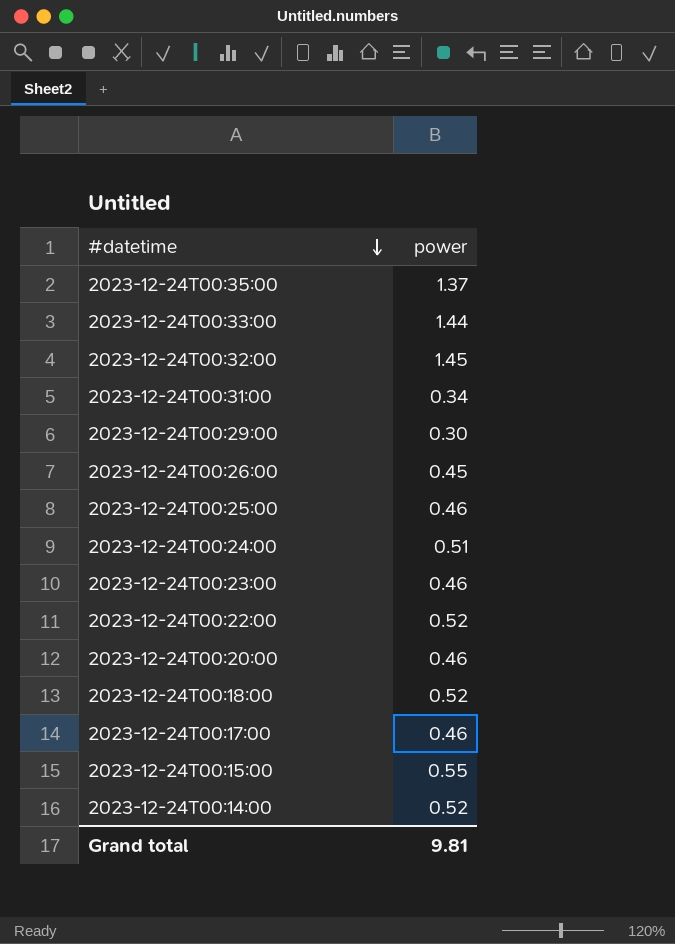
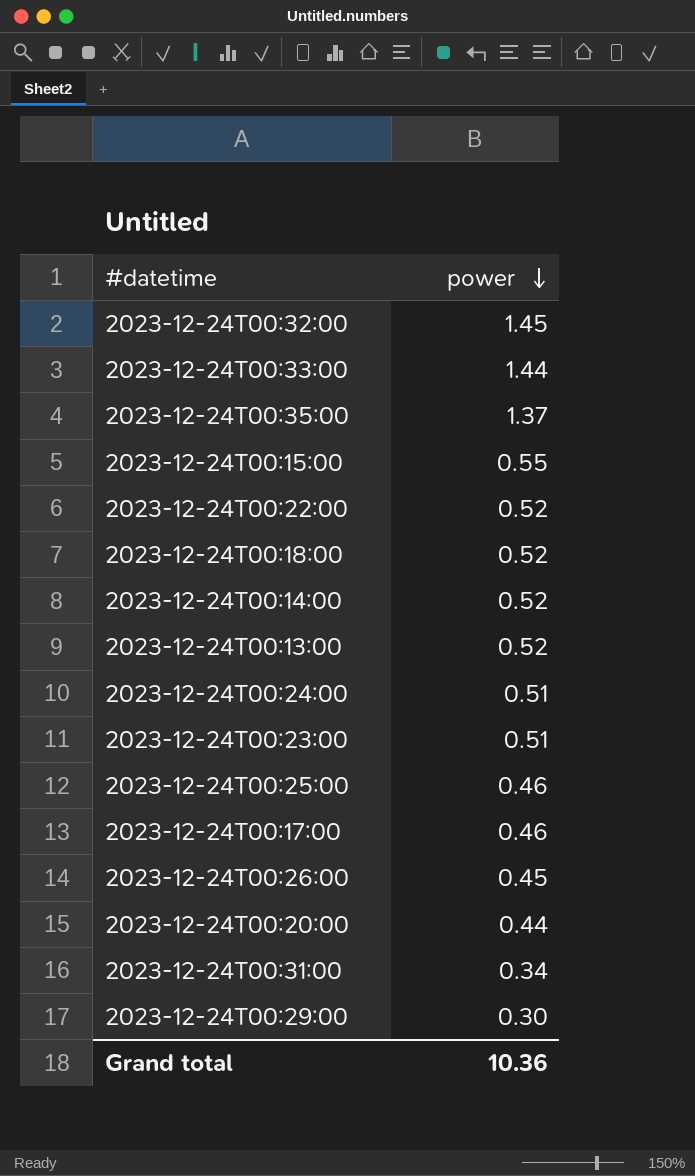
row order: #datetime descending -> power descending
row 2023-12-24T00:13:00: none -> 0.52
2023-12-24T00:23:00 | power: 0.46 -> 0.51
2023-12-24T00:20:00 | power: 0.46 -> 0.44
Grand total | power: 9.81 -> 10.36

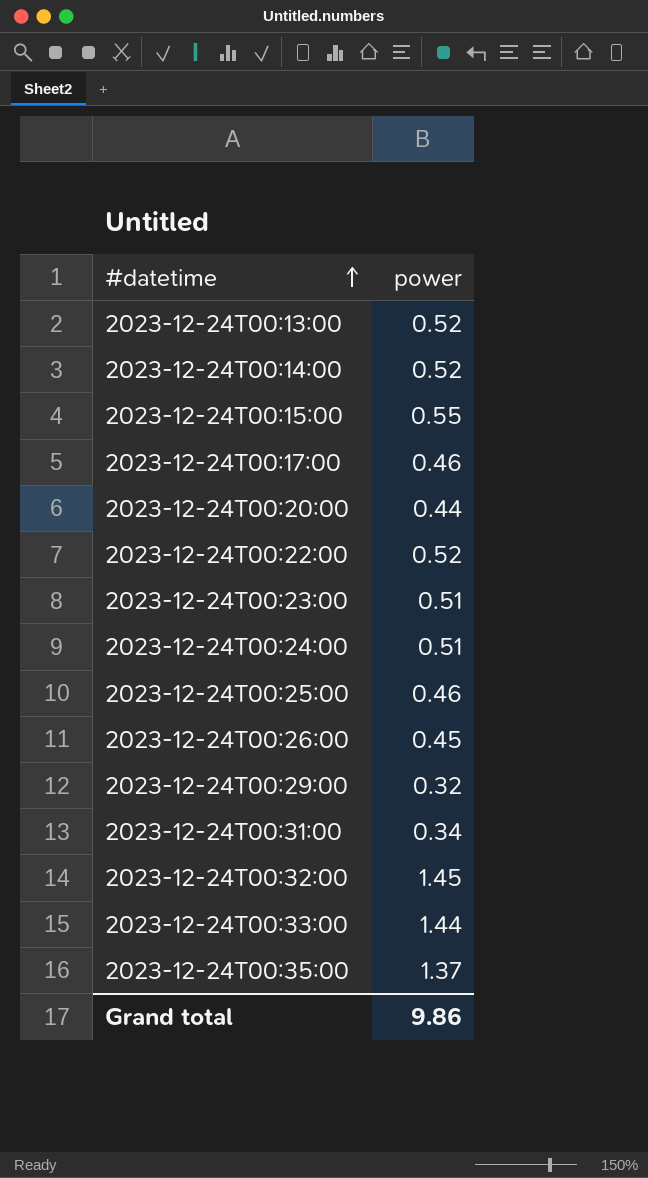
row order: power descending -> #datetime ascending
row 2023-12-24T00:18:00: 0.52 -> none
2023-12-24T00:29:00 | power: 0.30 -> 0.32
Grand total | power: 10.36 -> 9.86

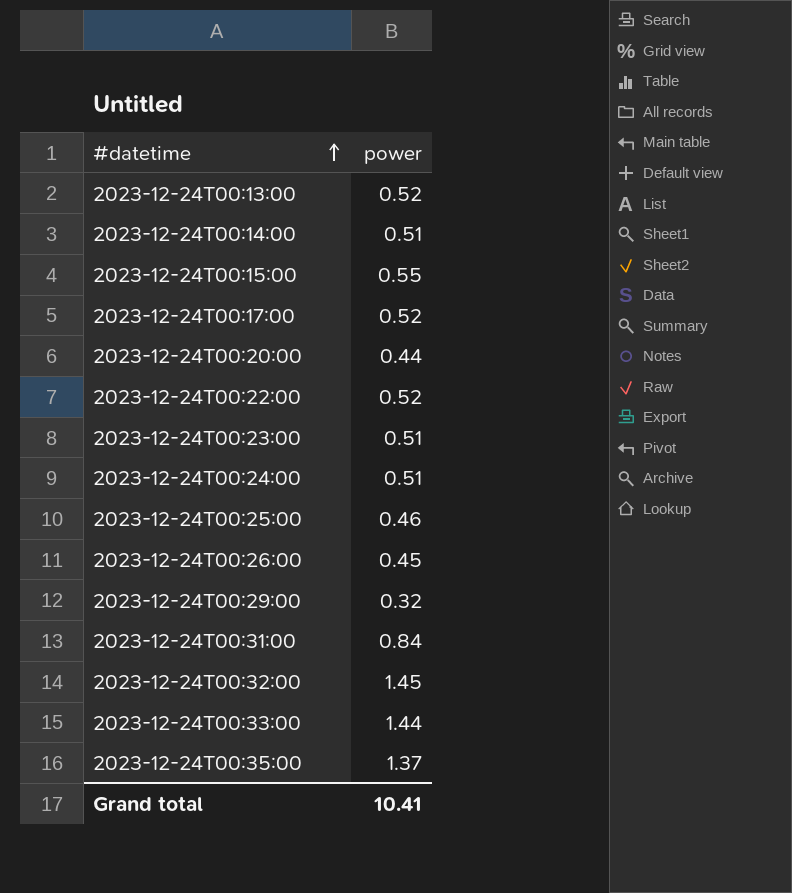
2023-12-24T00:14:00 | power: 0.52 -> 0.51
2023-12-24T00:17:00 | power: 0.46 -> 0.52
2023-12-24T00:31:00 | power: 0.34 -> 0.84
Grand total | power: 9.86 -> 10.41

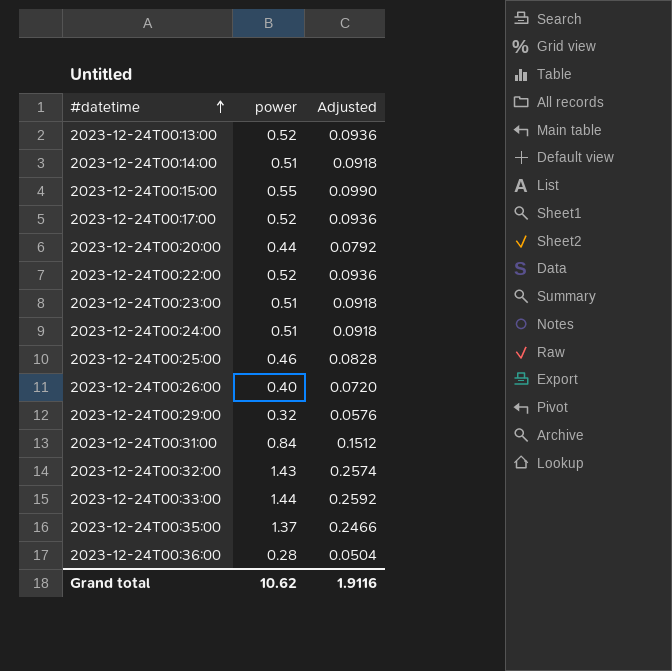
column Adjusted | formula: none -> [power] * 0.18
2023-12-24T00:26:00 | power: 0.45 -> 0.40
2023-12-24T00:32:00 | power: 1.45 -> 1.43
row 2023-12-24T00:36:00: none -> 0.28 | 0.0504
Grand total | power: 10.41 -> 10.62

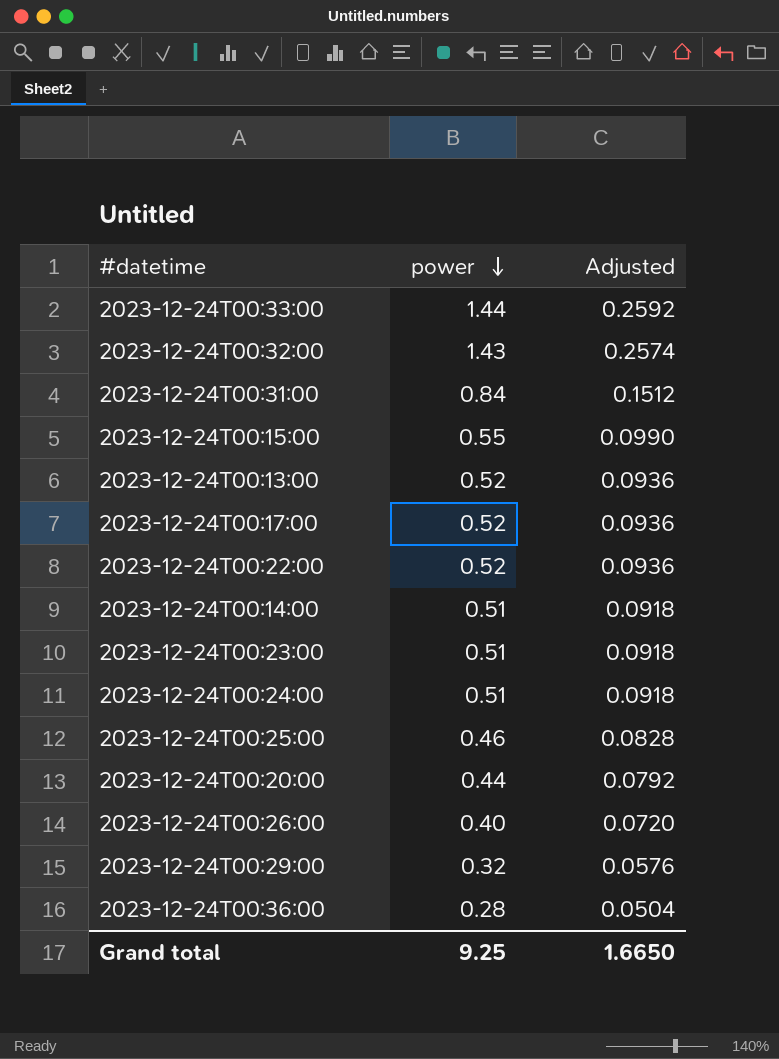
row order: #datetime ascending -> power descending
row 2023-12-24T00:35:00: 1.37 | 0.2466 -> none
Grand total | power: 10.62 -> 9.25
Grand total | Adjusted: 1.9116 -> 1.6650

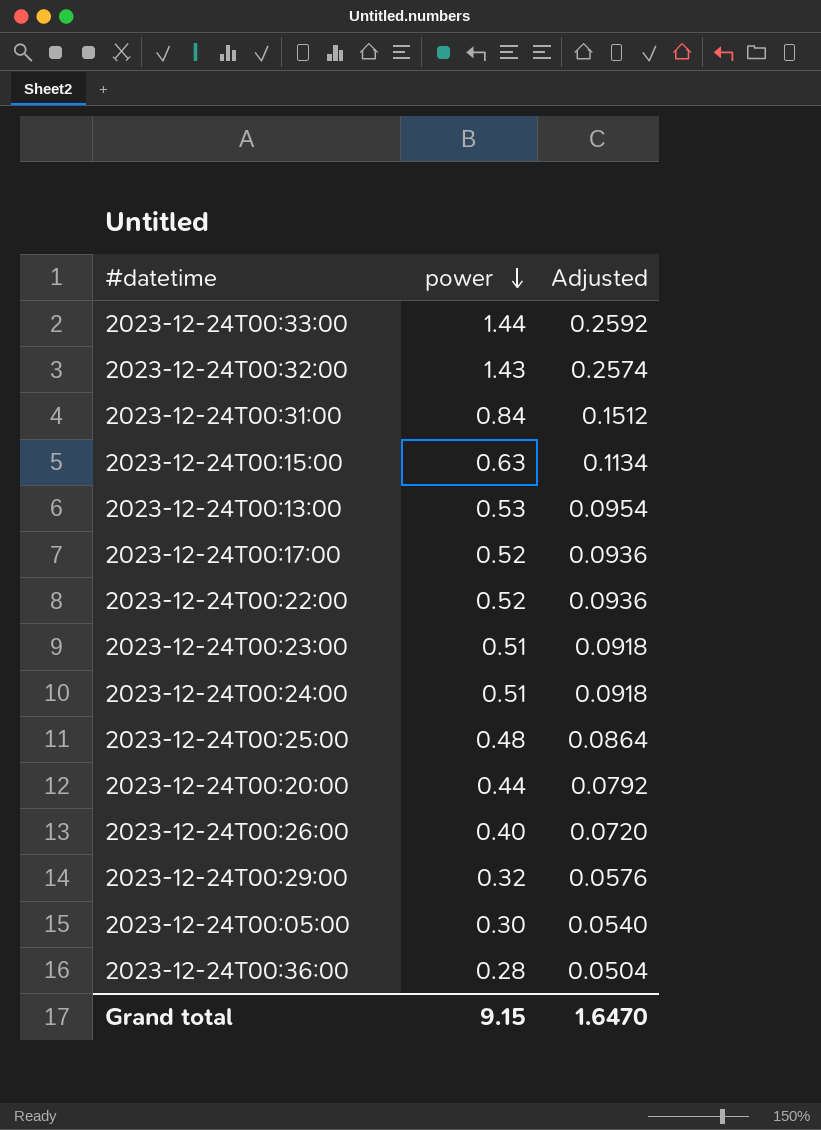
row 2023-12-24T00:14:00: 0.51 | 0.0918 -> none
2023-12-24T00:15:00 | power: 0.55 -> 0.63
2023-12-24T00:15:00 | Adjusted: 0.0990 -> 0.1134
2023-12-24T00:13:00 | power: 0.52 -> 0.53
2023-12-24T00:13:00 | Adjusted: 0.0936 -> 0.0954
2023-12-24T00:25:00 | power: 0.46 -> 0.48
2023-12-24T00:25:00 | Adjusted: 0.0828 -> 0.0864
row 2023-12-24T00:05:00: none -> 0.30 | 0.0540
Grand total | power: 9.25 -> 9.15
Grand total | Adjusted: 1.6650 -> 1.6470

